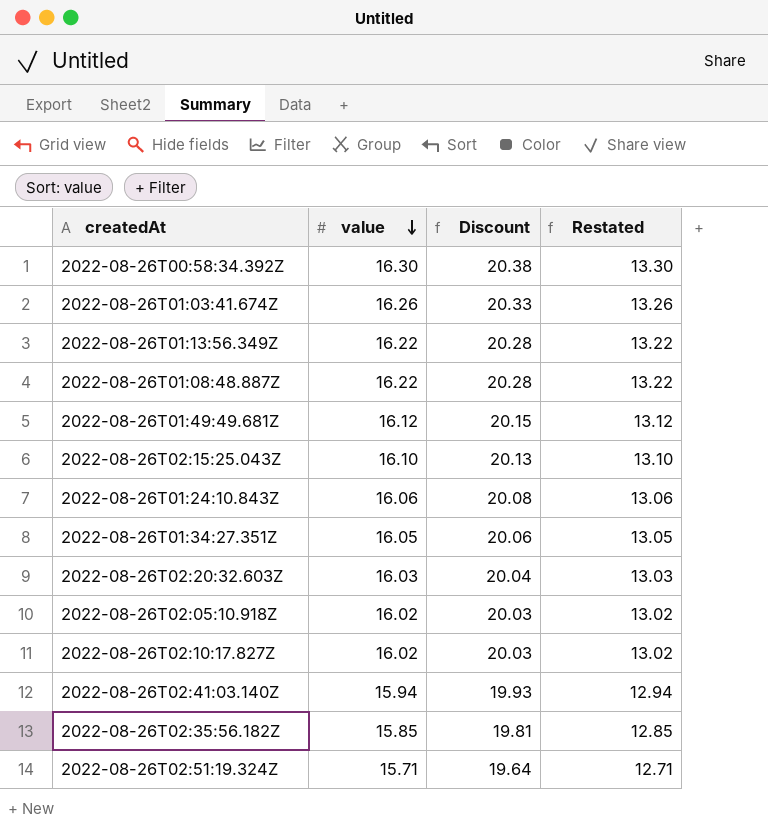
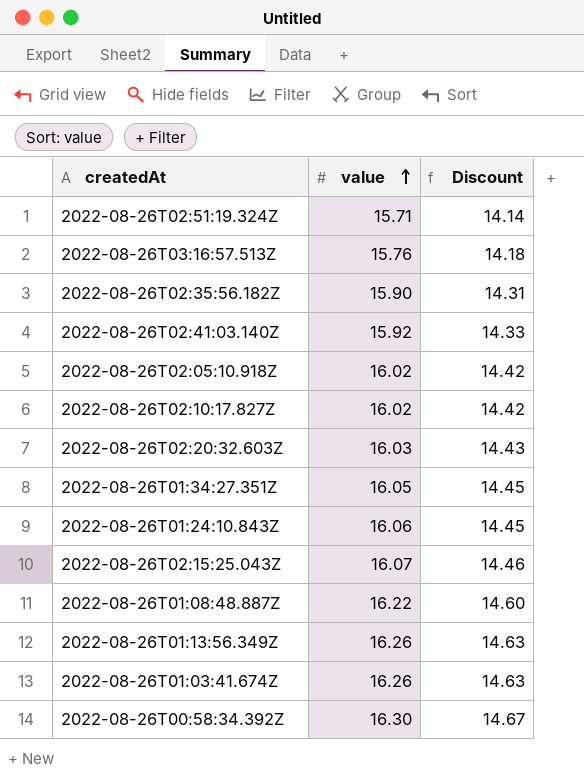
row order: value descending -> value ascending
column Restated | formula: [value] - 3 -> none
column Discount | formula: [value] * 1.25 -> [value] * 0.9
row 2022-08-26T01:49:49.681Z: 16.12 | 20.15 | 13.12 -> none
row 2022-08-26T03:16:57.513Z: none -> 15.76 | 14.18
2022-08-26T02:35:56.182Z | value: 15.85 -> 15.90
2022-08-26T02:41:03.140Z | value: 15.94 -> 15.92
2022-08-26T02:15:25.043Z | value: 16.10 -> 16.07
2022-08-26T01:13:56.349Z | value: 16.22 -> 16.26

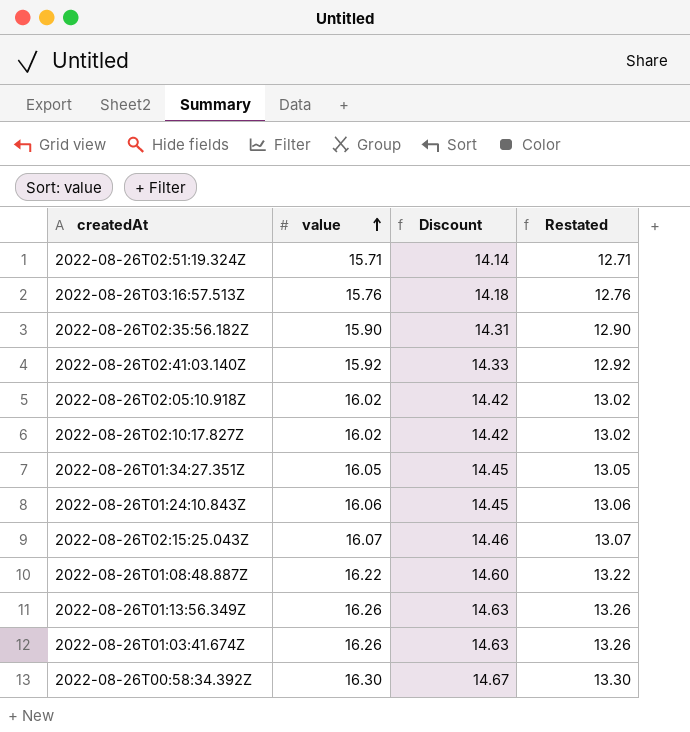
column Restated | formula: none -> [value] - 3
row 2022-08-26T02:20:32.603Z: 16.03 | 14.43 -> none

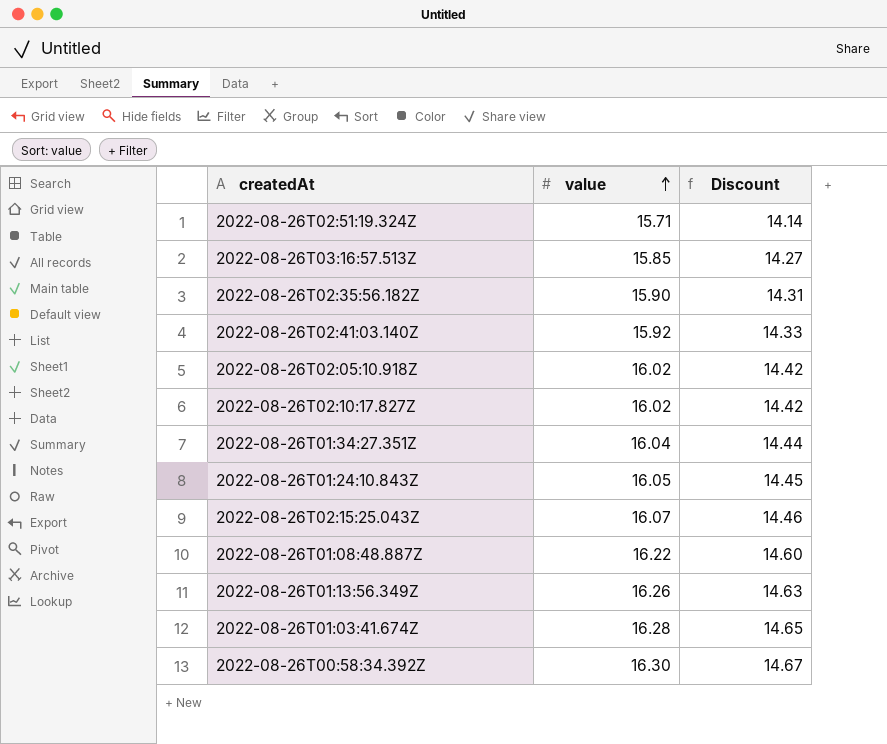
column Restated | formula: [value] - 3 -> none
2022-08-26T03:16:57.513Z | value: 15.76 -> 15.85
2022-08-26T03:16:57.513Z | Discount: 14.18 -> 14.27
2022-08-26T01:34:27.351Z | value: 16.05 -> 16.04
2022-08-26T01:34:27.351Z | Discount: 14.45 -> 14.44
2022-08-26T01:24:10.843Z | value: 16.06 -> 16.05
2022-08-26T01:03:41.674Z | value: 16.26 -> 16.28
2022-08-26T01:03:41.674Z | Discount: 14.63 -> 14.65

